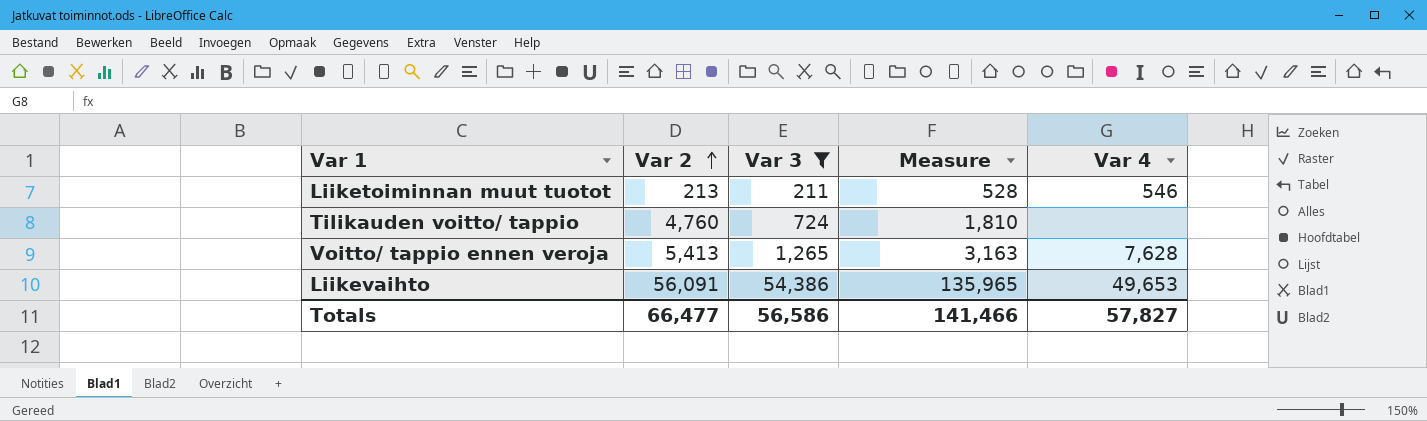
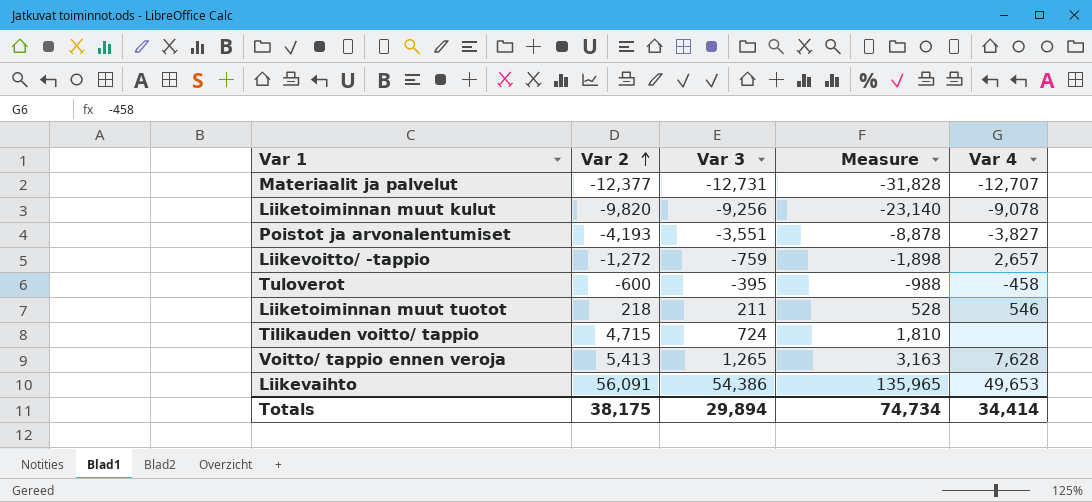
filter: Var 3 >= 211 -> none
Liiketoiminnan muut tuotot | Var 2: 213 -> 218
Tilikauden voitto/ tappio | Var 2: 4,760 -> 4,715
Totals | Var 2: 66,477 -> 38,175
Totals | Var 3: 56,586 -> 29,894
Totals | Measure: 141,466 -> 74,734
Totals | Var 4: 57,827 -> 34,414

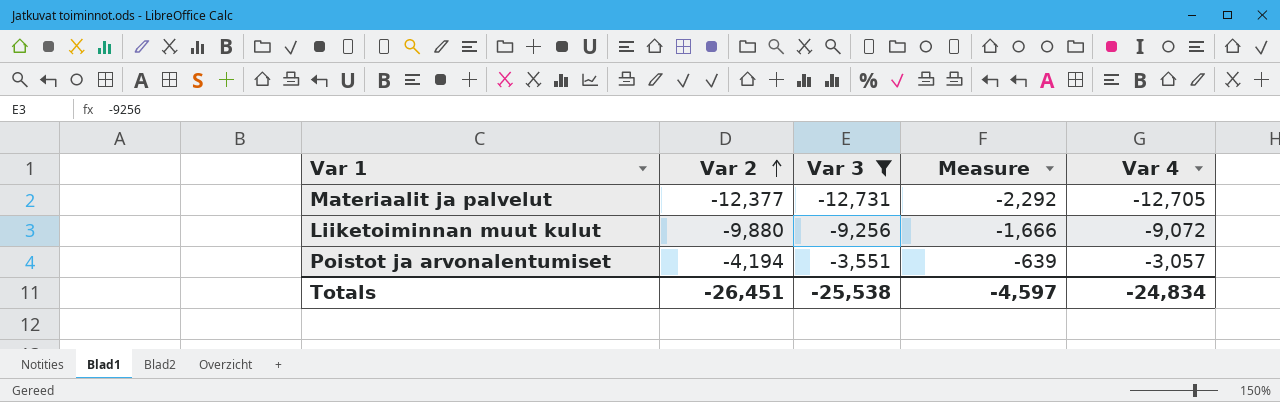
filter: none -> Var 3 <= -3,551
column Measure | formula: [Var 3] * 2.5 -> [Var 3] * 0.18
Materiaalit ja palvelut | Var 4: -12,707 -> -12,705
Liiketoiminnan muut kulut | Var 2: -9,820 -> -9,880
Liiketoiminnan muut kulut | Var 4: -9,078 -> -9,072
Poistot ja arvonalentumiset | Var 2: -4,193 -> -4,194
Poistot ja arvonalentumiset | Var 4: -3,827 -> -3,057
Totals | Var 2: 38,175 -> -26,451
Totals | Var 3: 29,894 -> -25,538
Totals | Measure: 74,734 -> -4,597
Totals | Var 4: 34,414 -> -24,834

